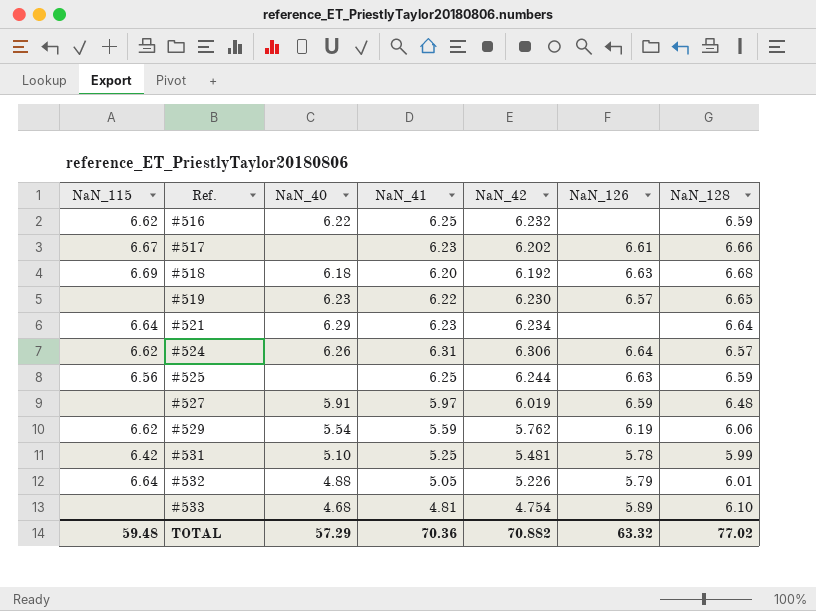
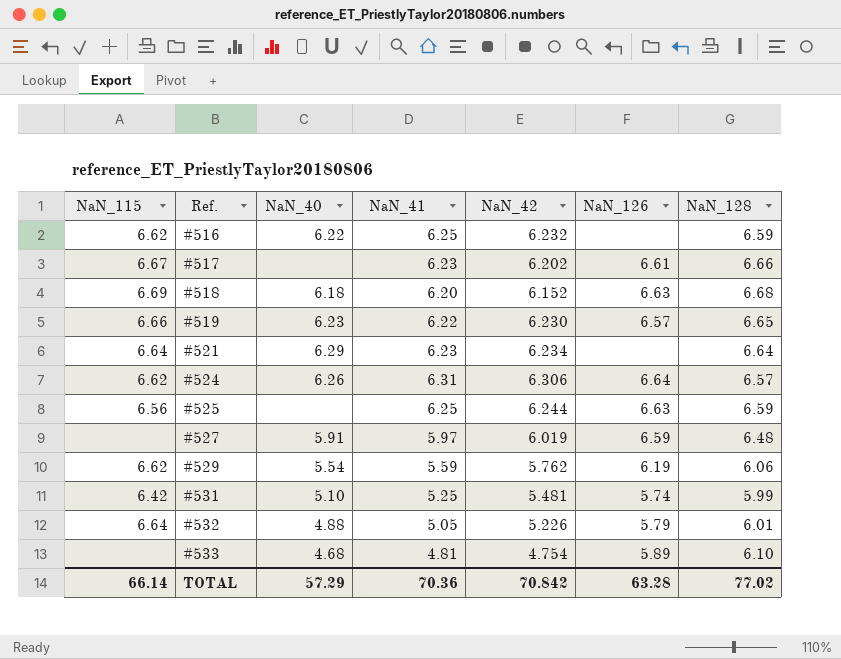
#518 | NaN_42: 6.192 -> 6.152
#519 | NaN_115: none -> 6.66
#531 | NaN_126: 5.78 -> 5.74
TOTAL | NaN_115: 59.48 -> 66.14
TOTAL | NaN_42: 70.882 -> 70.842
TOTAL | NaN_126: 63.32 -> 63.28

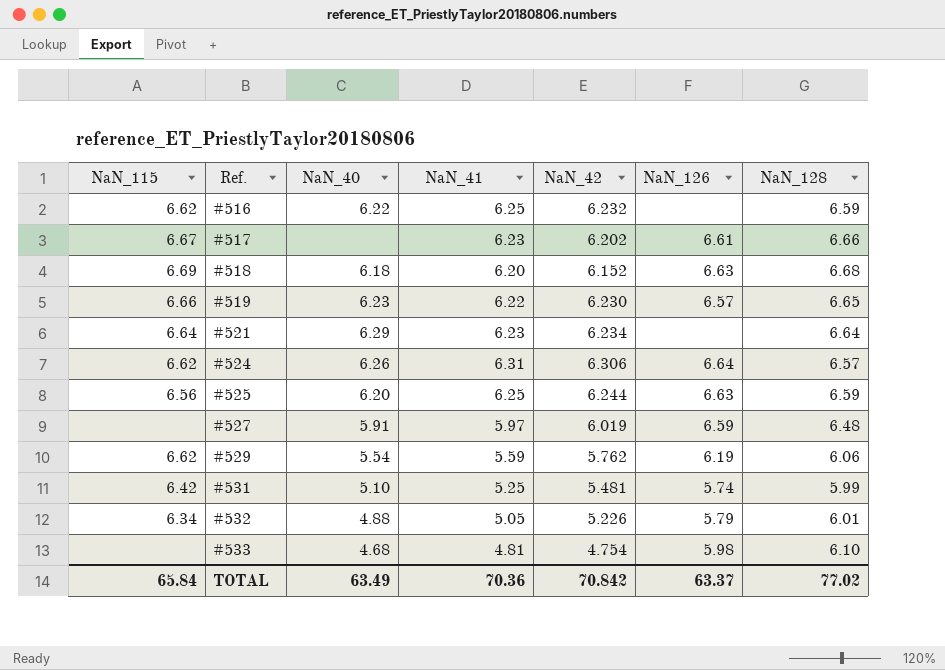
#525 | NaN_40: none -> 6.20
#532 | NaN_115: 6.64 -> 6.34
#533 | NaN_126: 5.89 -> 5.98
TOTAL | NaN_115: 66.14 -> 65.84
TOTAL | NaN_40: 57.29 -> 63.49
TOTAL | NaN_126: 63.28 -> 63.37

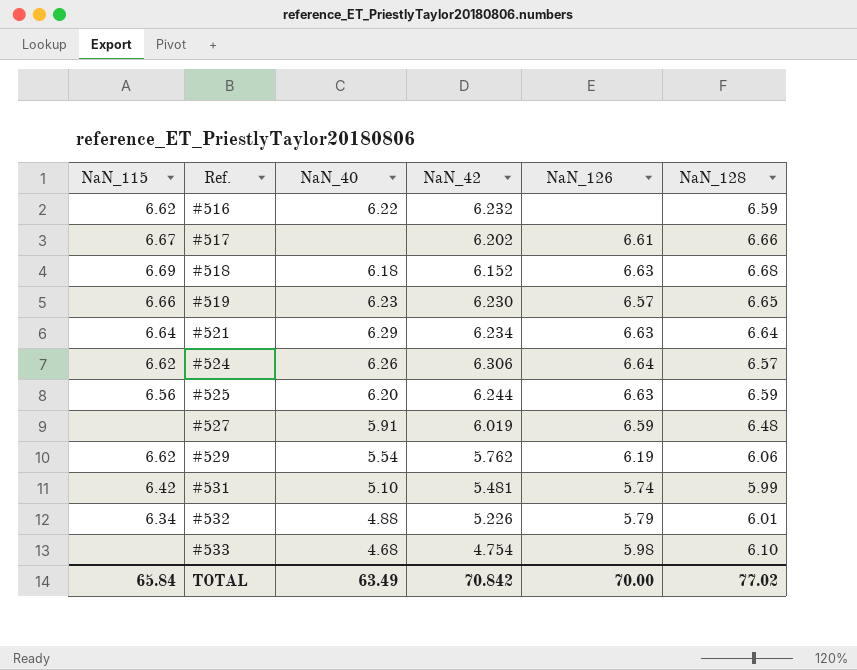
column NaN_41 | position: 4 -> none
#521 | NaN_126: none -> 6.63
TOTAL | NaN_126: 63.37 -> 70.00

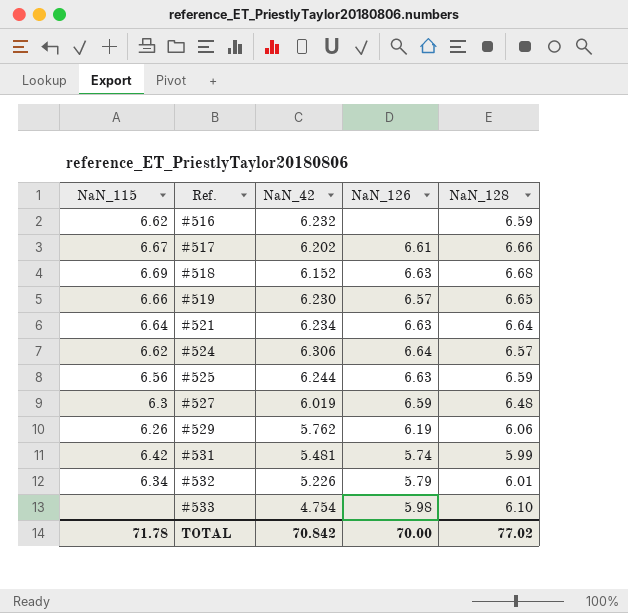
column NaN_40 | position: 3 -> none
#527 | NaN_115: none -> 6.3
#529 | NaN_115: 6.62 -> 6.26
TOTAL | NaN_115: 65.84 -> 71.78

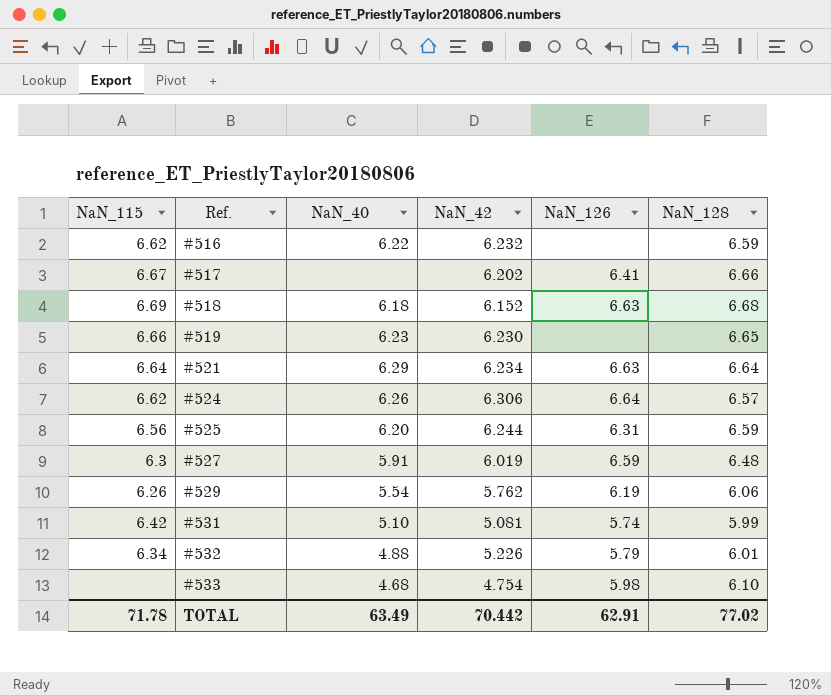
column NaN_40 | position: none -> 3
#517 | NaN_126: 6.61 -> 6.41
#519 | NaN_126: 6.57 -> none
#525 | NaN_126: 6.63 -> 6.31
#531 | NaN_42: 5.481 -> 5.081
TOTAL | NaN_42: 70.842 -> 70.442
TOTAL | NaN_126: 70.00 -> 62.91

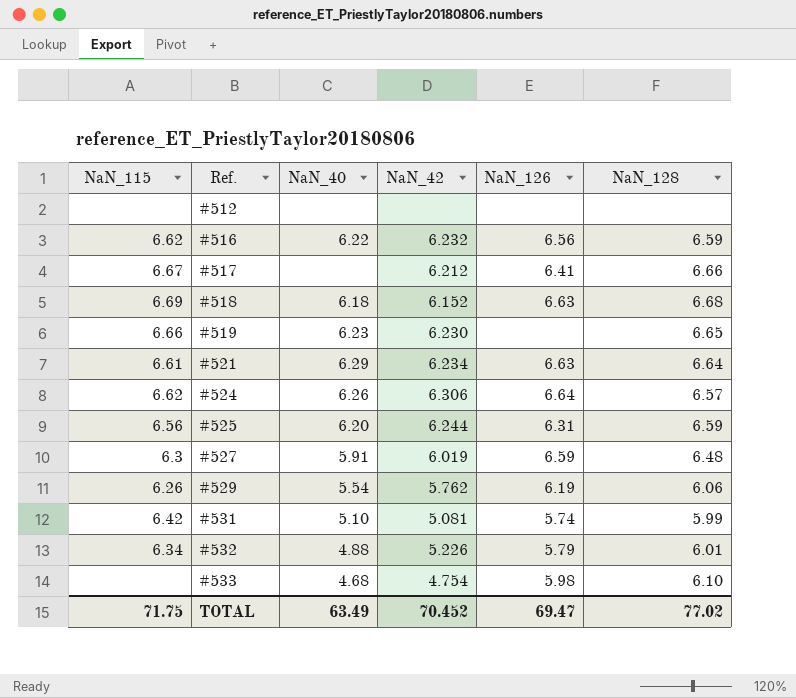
row #512: none -> none | none | none | none | none
#516 | NaN_126: none -> 6.56
#517 | NaN_42: 6.202 -> 6.212
#521 | NaN_115: 6.64 -> 6.61
TOTAL | NaN_115: 71.78 -> 71.75
TOTAL | NaN_42: 70.442 -> 70.452
TOTAL | NaN_126: 62.91 -> 69.47

